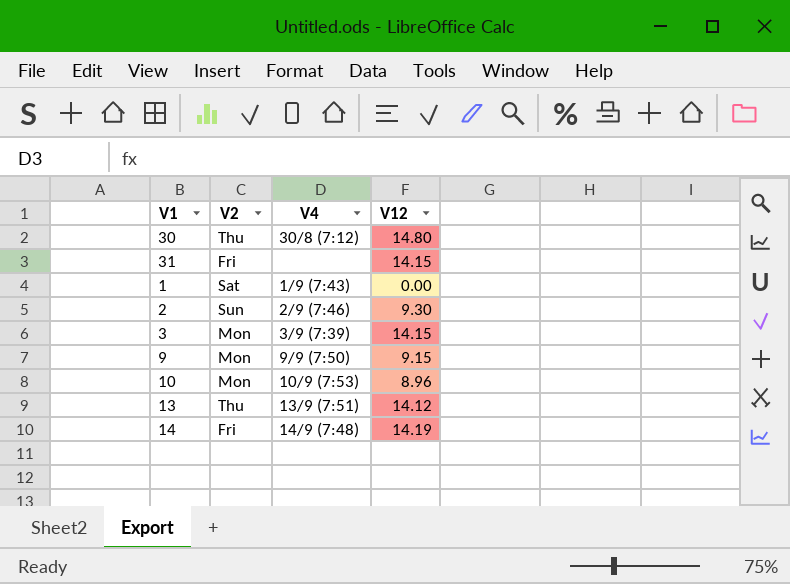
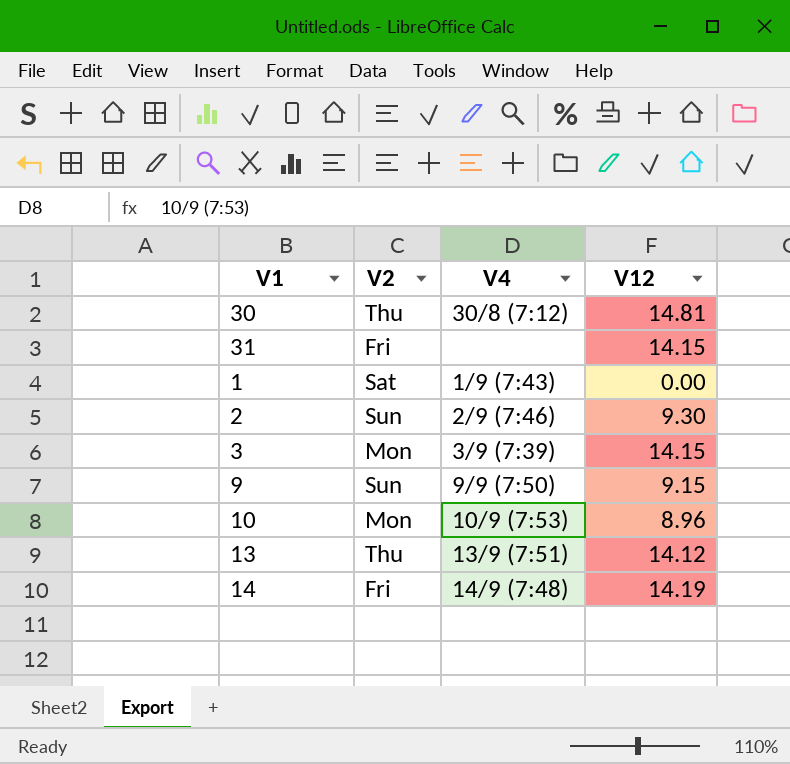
30 | V12: 14.80 -> 14.81
9 | V2: Mon -> Sun

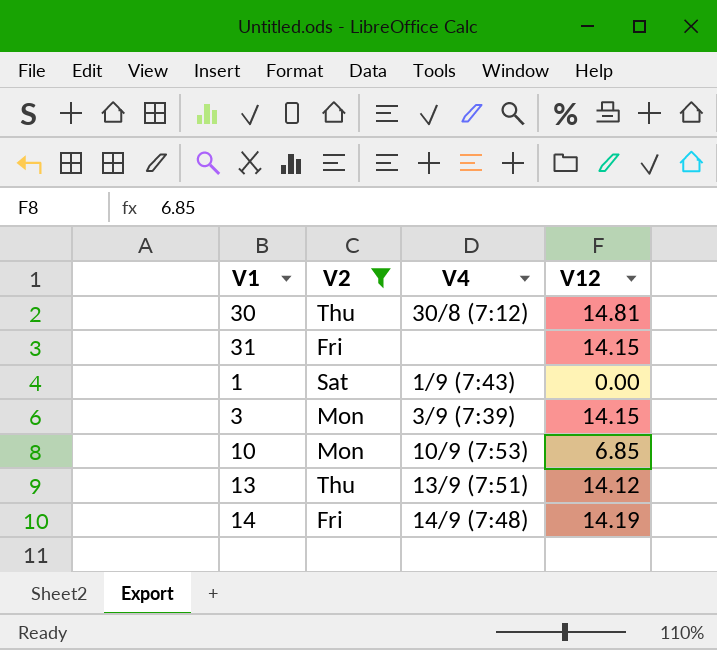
filter: none -> V2 != Sun
10 | V12: 8.96 -> 6.85

